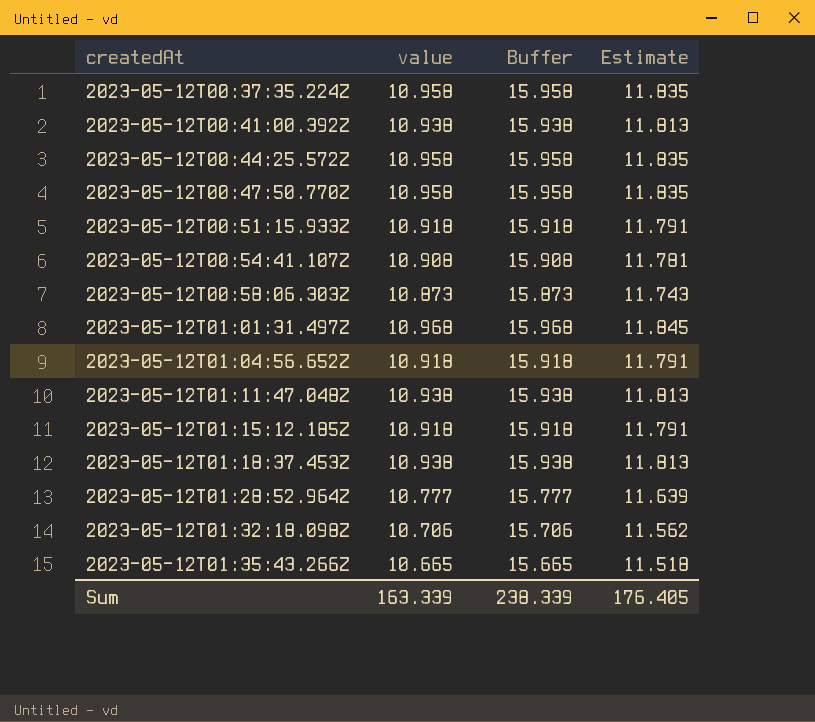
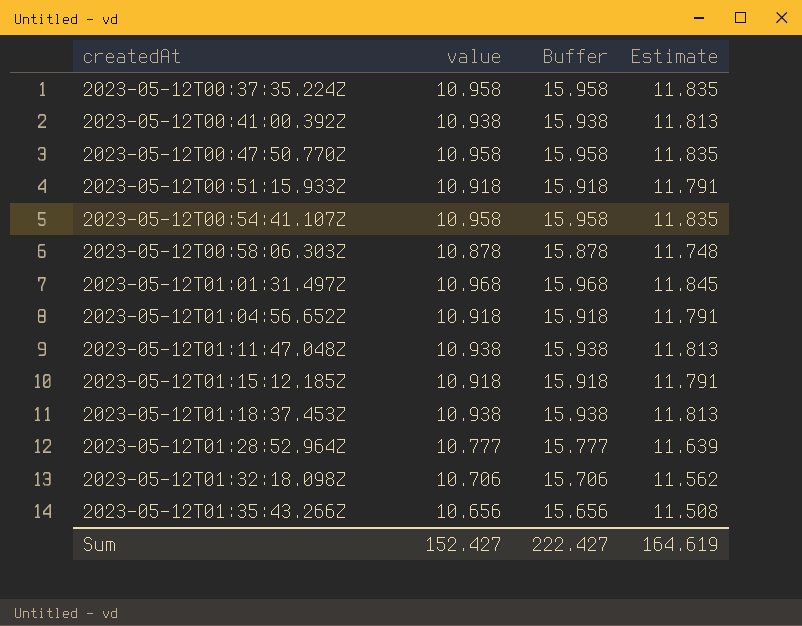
row 2023-05-12T00:44:25.572Z: 10.958 | 15.958 | 11.835 -> none
2023-05-12T00:54:41.107Z | value: 10.908 -> 10.958
2023-05-12T00:54:41.107Z | Buffer: 15.908 -> 15.958
2023-05-12T00:54:41.107Z | Estimate: 11.781 -> 11.835
2023-05-12T00:58:06.303Z | value: 10.873 -> 10.878
2023-05-12T00:58:06.303Z | Buffer: 15.873 -> 15.878
2023-05-12T00:58:06.303Z | Estimate: 11.743 -> 11.748
2023-05-12T01:35:43.266Z | value: 10.665 -> 10.656
2023-05-12T01:35:43.266Z | Buffer: 15.665 -> 15.656
2023-05-12T01:35:43.266Z | Estimate: 11.518 -> 11.508
Sum | value: 163.339 -> 152.427
Sum | Buffer: 238.339 -> 222.427
Sum | Estimate: 176.405 -> 164.619

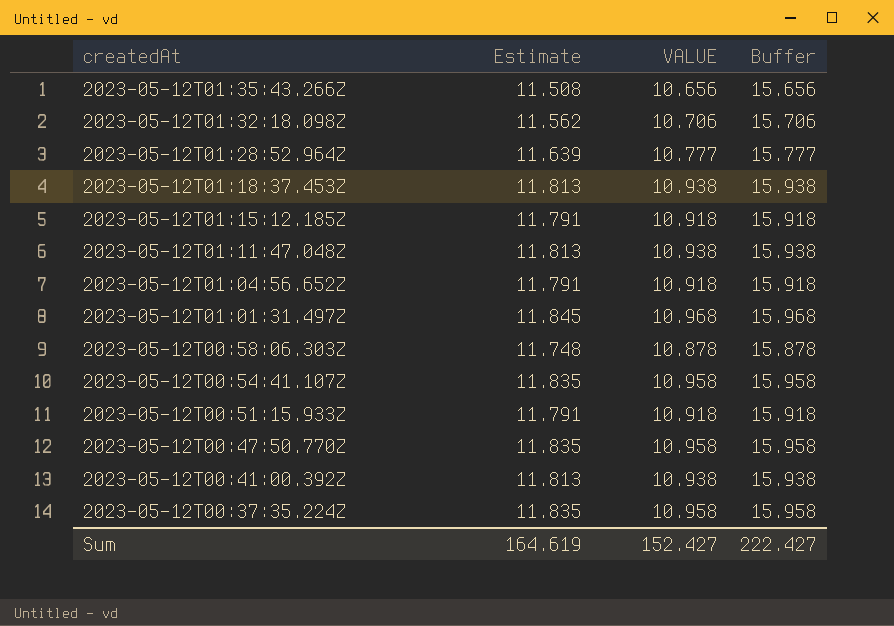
row order: createdAt ascending -> createdAt descending
column Estimate | position: 4 -> 2
column name: value -> VALUE

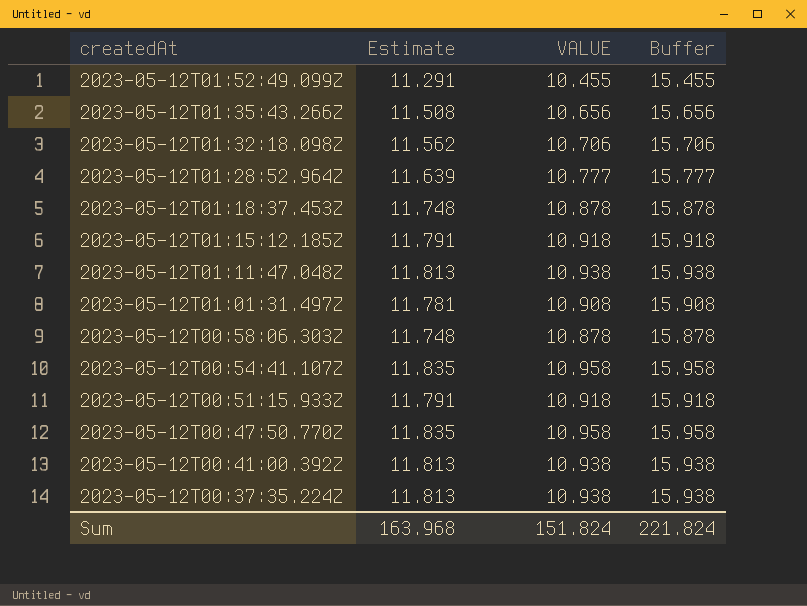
row 2023-05-12T01:04:56.652Z: 11.791 | 10.918 | 15.918 -> none
row 2023-05-12T01:52:49.099Z: none -> 11.291 | 10.455 | 15.455
2023-05-12T01:18:37.453Z | Estimate: 11.813 -> 11.748
2023-05-12T01:18:37.453Z | VALUE: 10.938 -> 10.878
2023-05-12T01:18:37.453Z | Buffer: 15.938 -> 15.878
2023-05-12T01:01:31.497Z | Estimate: 11.845 -> 11.781
2023-05-12T01:01:31.497Z | VALUE: 10.968 -> 10.908
2023-05-12T01:01:31.497Z | Buffer: 15.968 -> 15.908
2023-05-12T00:37:35.224Z | Estimate: 11.835 -> 11.813
2023-05-12T00:37:35.224Z | VALUE: 10.958 -> 10.938
2023-05-12T00:37:35.224Z | Buffer: 15.958 -> 15.938
Sum | Estimate: 164.619 -> 163.968
Sum | VALUE: 152.427 -> 151.824
Sum | Buffer: 222.427 -> 221.824

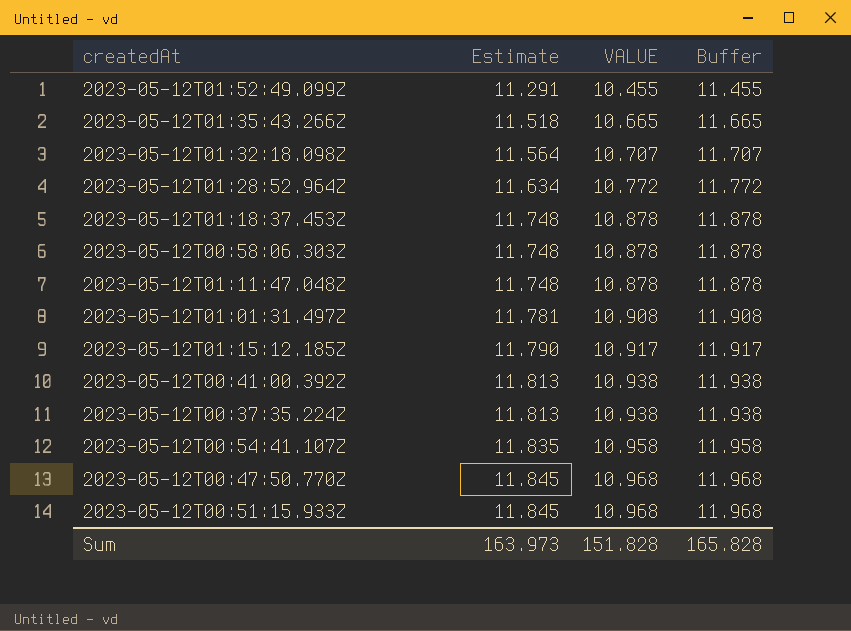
row order: createdAt descending -> Estimate ascending
column Buffer | formula: [VALUE] + 5 -> [VALUE] + 1
2023-05-12T01:35:43.266Z | Estimate: 11.508 -> 11.518
2023-05-12T01:35:43.266Z | VALUE: 10.656 -> 10.665
2023-05-12T01:32:18.098Z | Estimate: 11.562 -> 11.564
2023-05-12T01:32:18.098Z | VALUE: 10.706 -> 10.707
2023-05-12T01:28:52.964Z | Estimate: 11.639 -> 11.634
2023-05-12T01:28:52.964Z | VALUE: 10.777 -> 10.772
2023-05-12T01:11:47.048Z | Estimate: 11.813 -> 11.748
2023-05-12T01:11:47.048Z | VALUE: 10.938 -> 10.878
2023-05-12T01:15:12.185Z | Estimate: 11.791 -> 11.790
2023-05-12T01:15:12.185Z | VALUE: 10.918 -> 10.917
2023-05-12T00:47:50.770Z | Estimate: 11.835 -> 11.845
2023-05-12T00:47:50.770Z | VALUE: 10.958 -> 10.968
2023-05-12T00:51:15.933Z | Estimate: 11.791 -> 11.845
2023-05-12T00:51:15.933Z | VALUE: 10.918 -> 10.968
Sum | Estimate: 163.968 -> 163.973
Sum | VALUE: 151.824 -> 151.828
Sum | Buffer: 221.824 -> 165.828

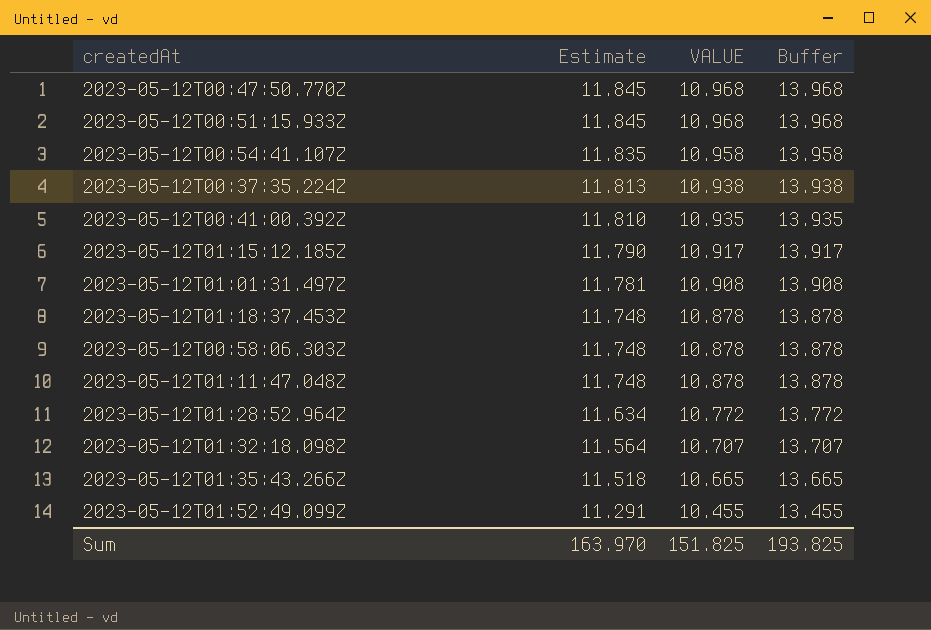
row order: Estimate ascending -> Estimate descending
column Buffer | formula: [VALUE] + 1 -> [VALUE] + 3
2023-05-12T00:41:00.392Z | Estimate: 11.813 -> 11.810
2023-05-12T00:41:00.392Z | VALUE: 10.938 -> 10.935
Sum | Estimate: 163.973 -> 163.970
Sum | VALUE: 151.828 -> 151.825
Sum | Buffer: 165.828 -> 193.825

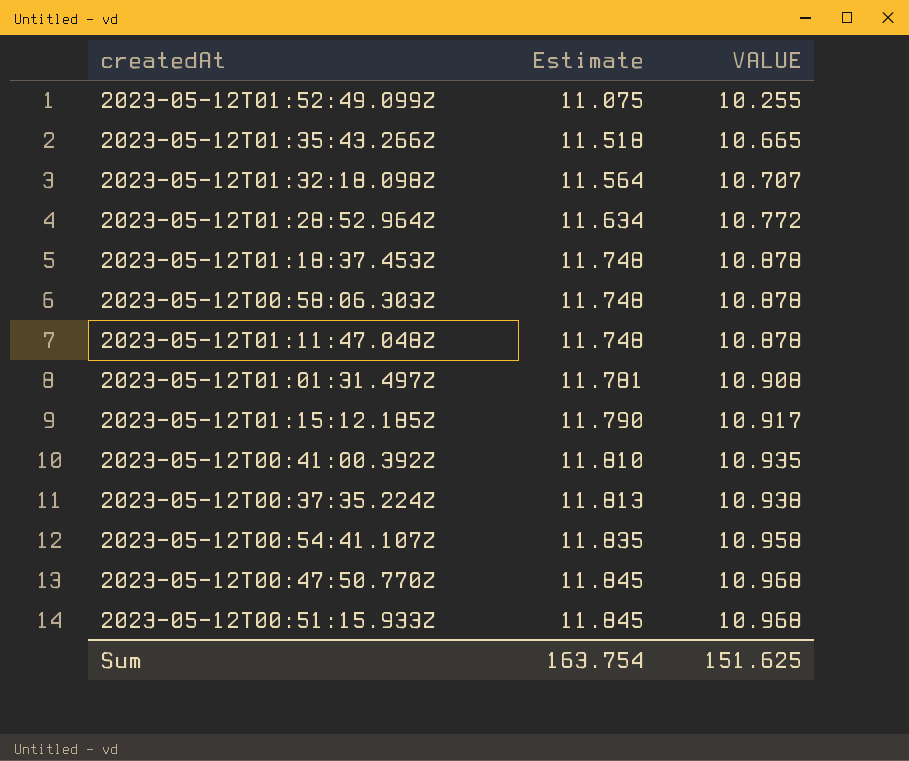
row order: Estimate descending -> Estimate ascending
column Buffer | formula: [VALUE] + 3 -> none
2023-05-12T01:52:49.099Z | Estimate: 11.291 -> 11.075
2023-05-12T01:52:49.099Z | VALUE: 10.455 -> 10.255
Sum | Estimate: 163.970 -> 163.754
Sum | VALUE: 151.825 -> 151.625

